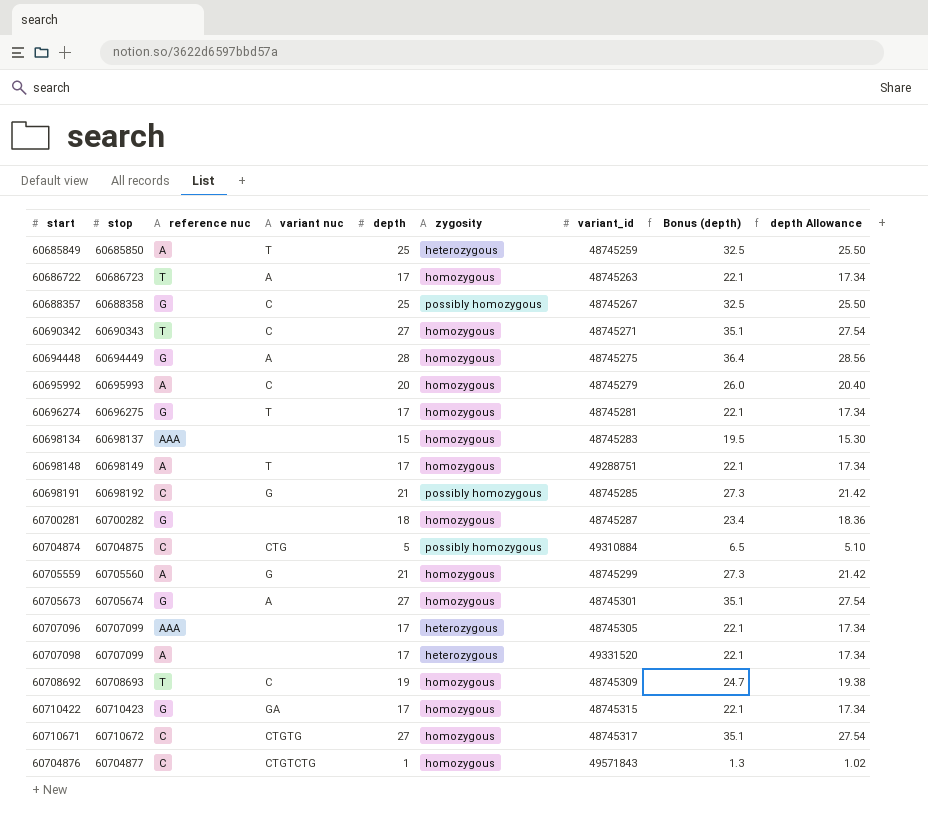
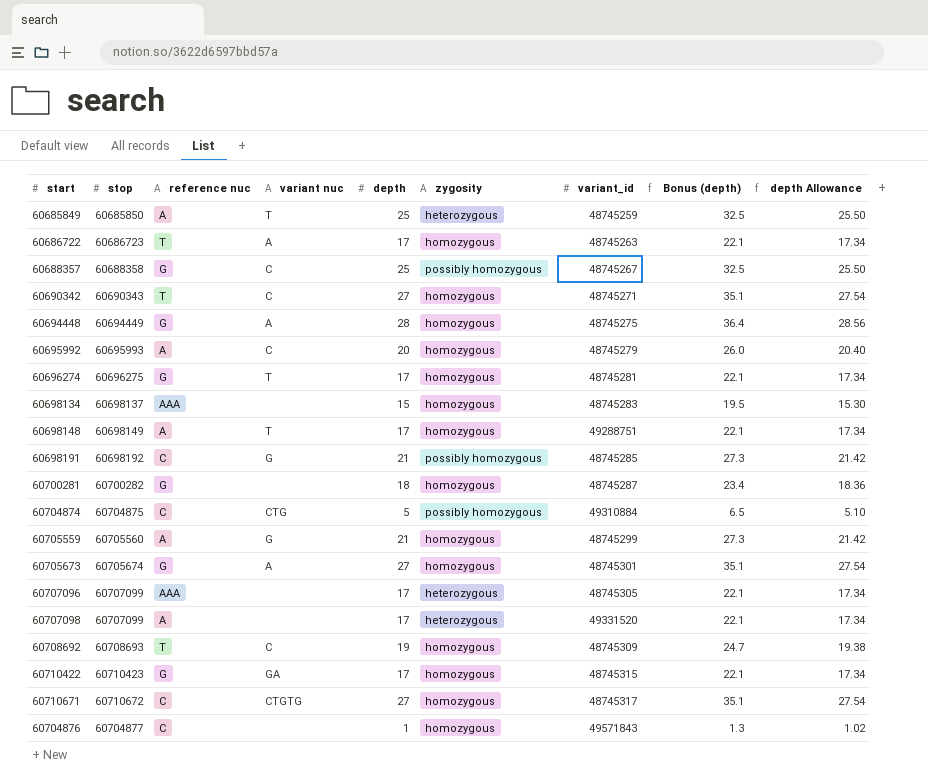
60704876 | variant nuc: CTGTCTG -> none

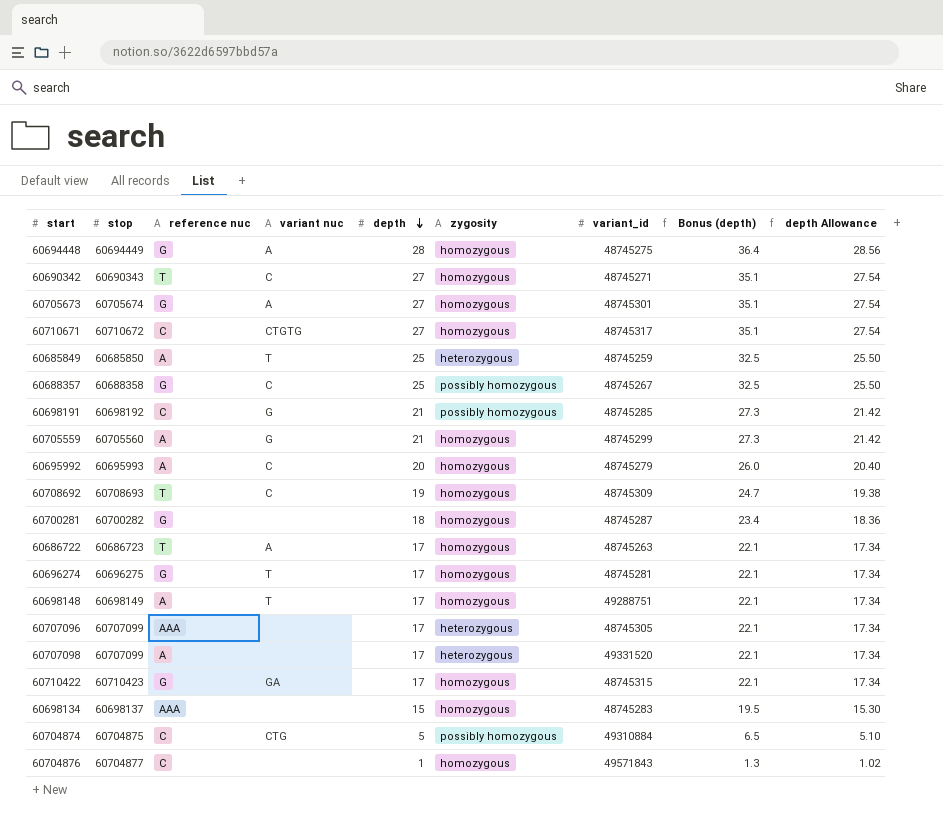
row order: none -> depth descending

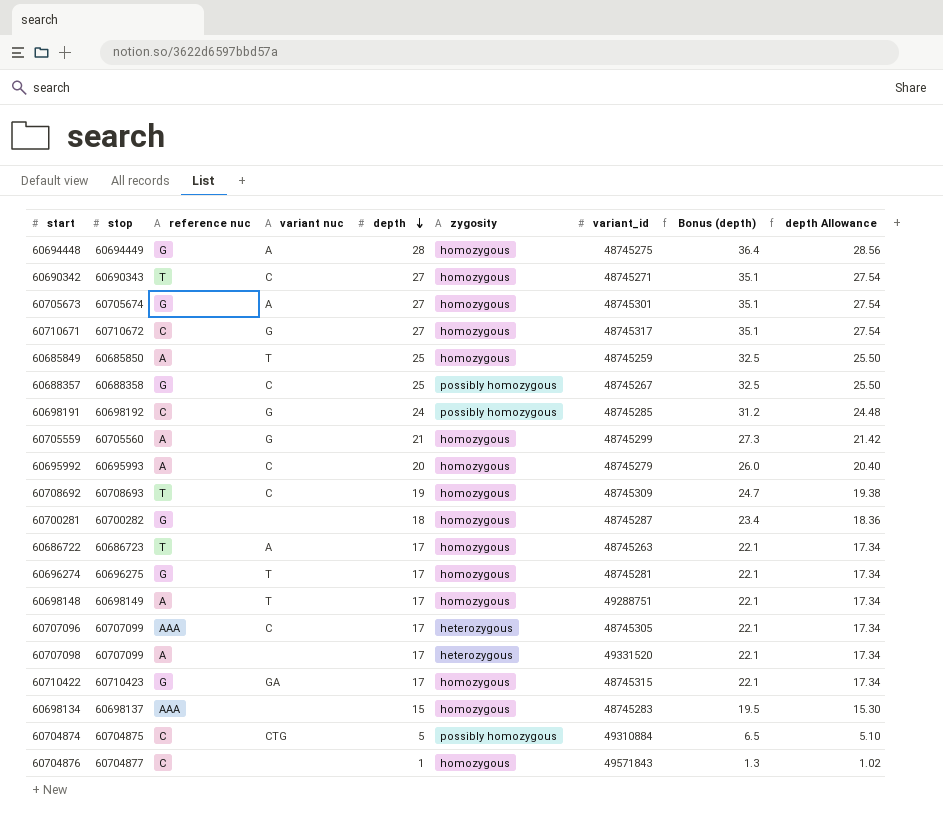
60710671 | variant nuc: CTGTG -> G
60685849 | zygosity: heterozygous -> homozygous
60698191 | depth: 21 -> 24
60698191 | Bonus (depth): 27.3 -> 31.2
60698191 | depth Allowance: 21.42 -> 24.48
60707096 | variant nuc: none -> C

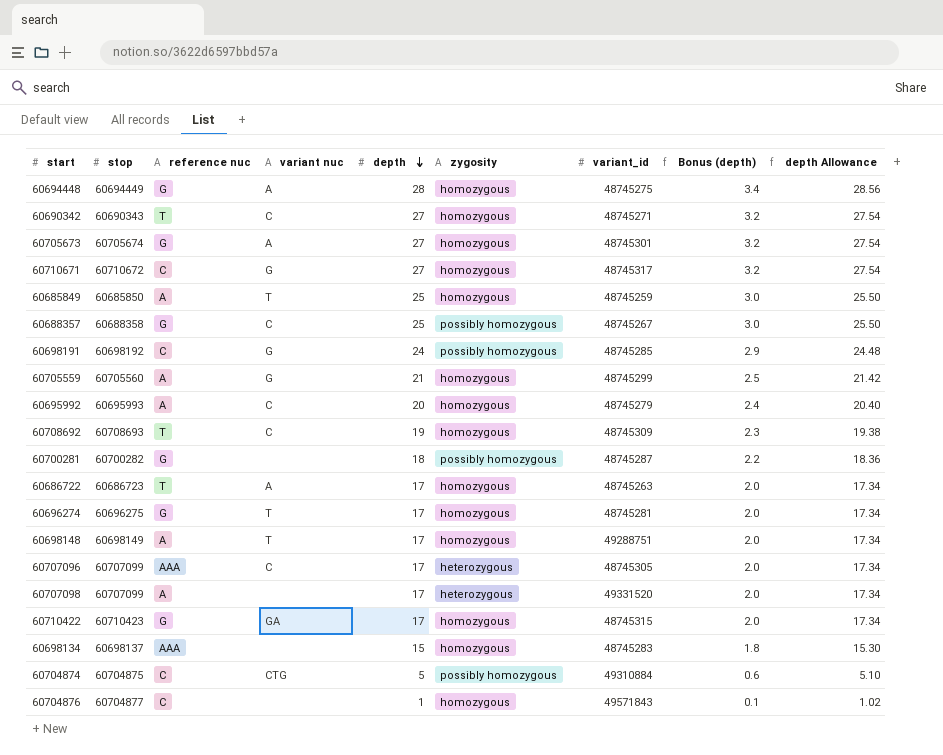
column Bonus (depth) | formula: [depth] * 1.3 -> [depth] * 0.12
60700281 | zygosity: homozygous -> possibly homozygous

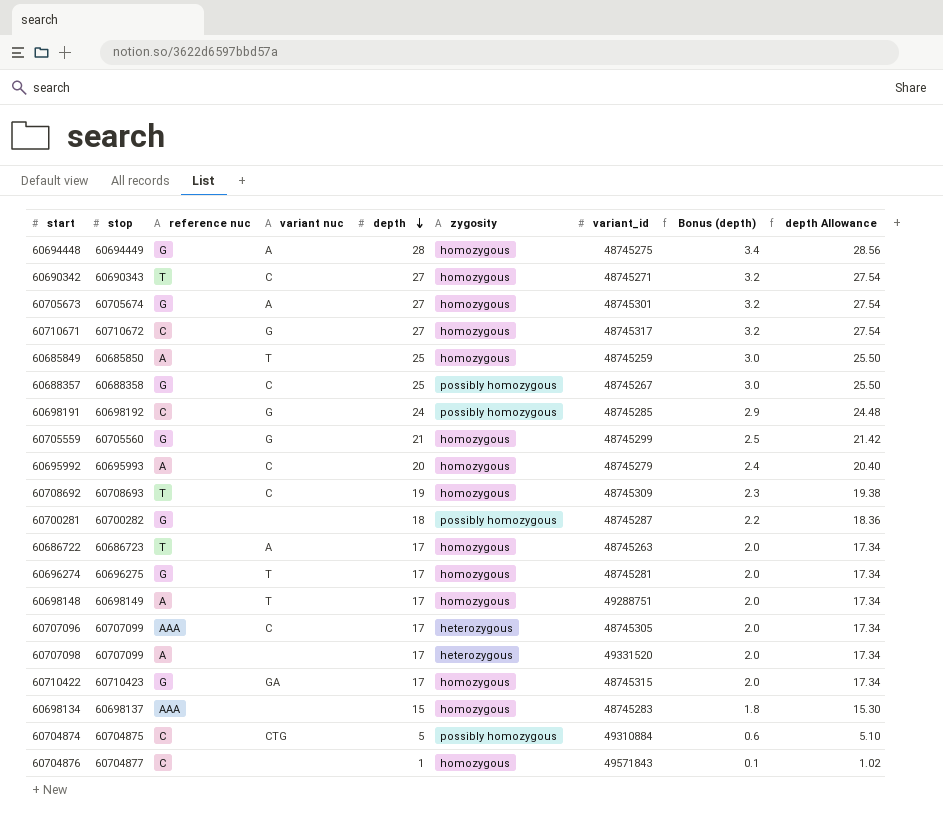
60705559 | reference nuc: A -> G

